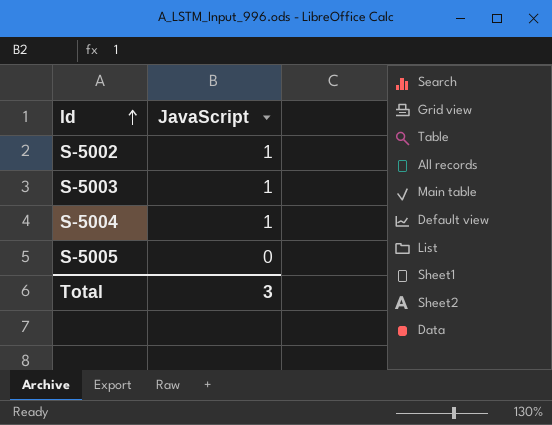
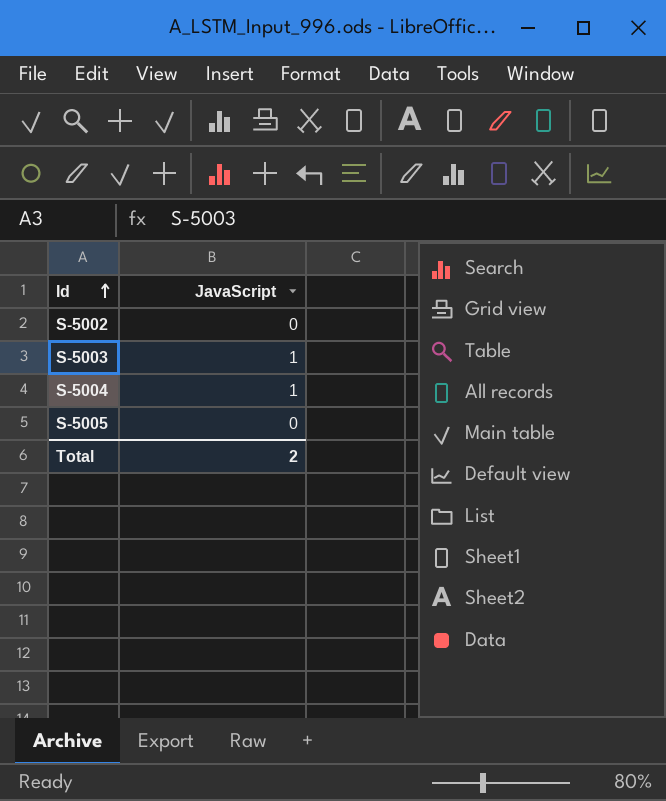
S-5002 | JavaScript: 1 -> 0
Total | JavaScript: 3 -> 2

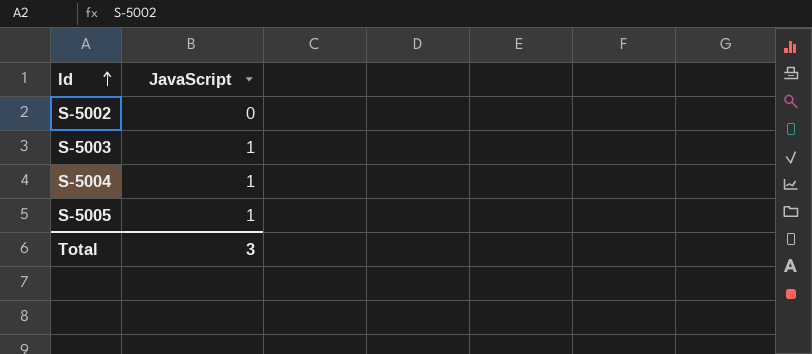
S-5005 | JavaScript: 0 -> 1
Total | JavaScript: 2 -> 3

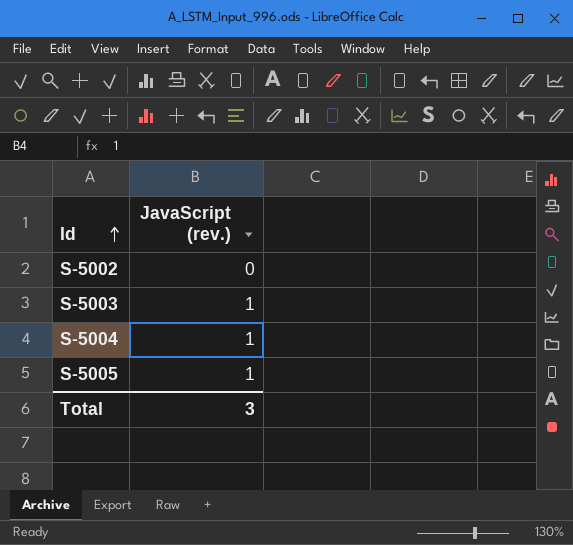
column name: JavaScript -> JavaScript (rev.)

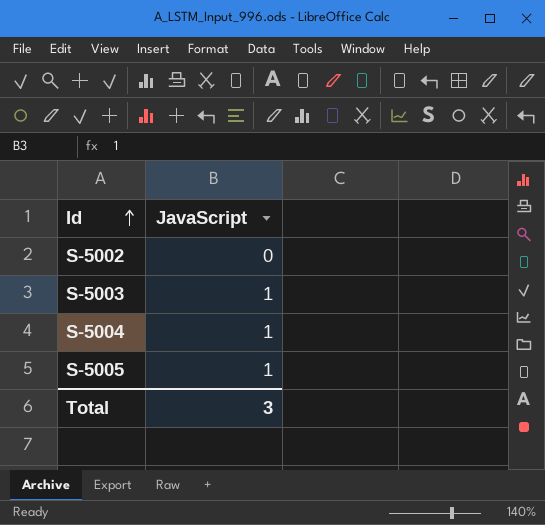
column name: JavaScript (rev.) -> JavaScript

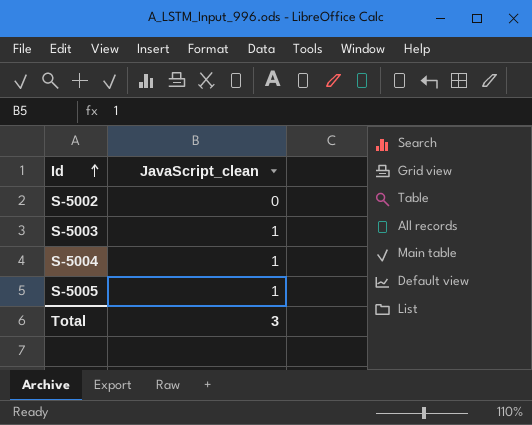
column name: JavaScript -> JavaScript_clean

